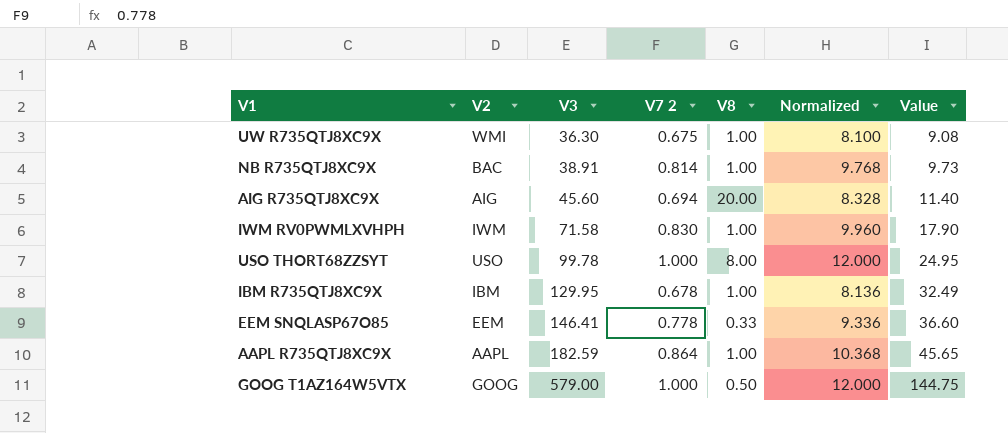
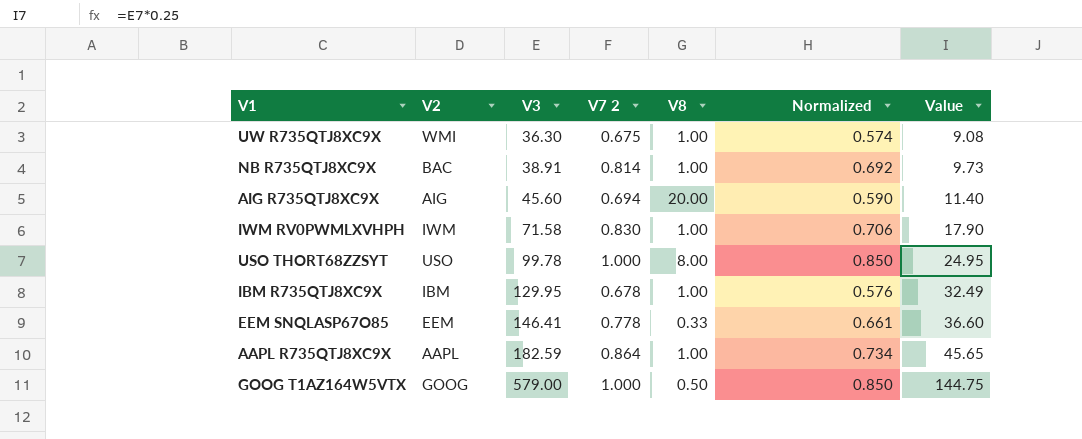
column Normalized | formula: [V7 2] * 12 -> [V7 2] * 0.85

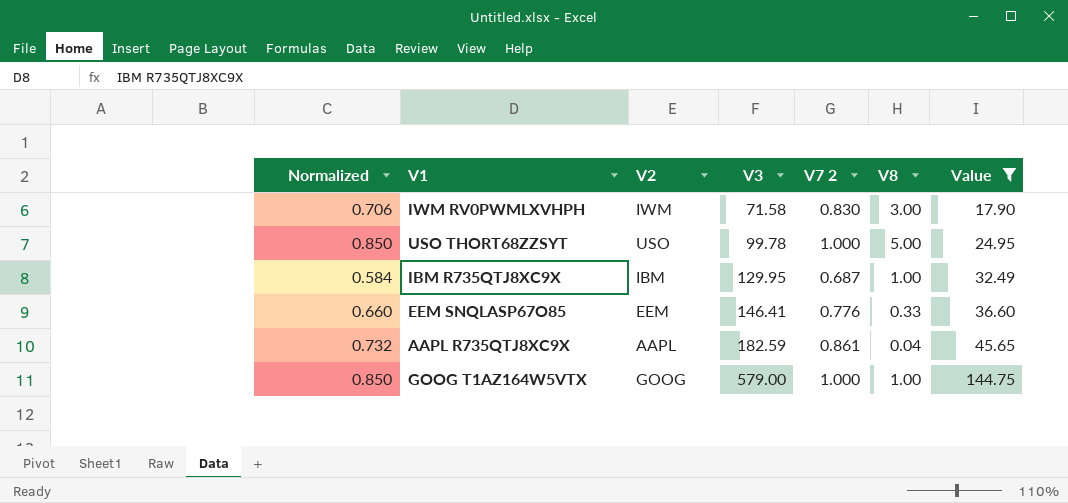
filter: none -> Value >= 17.90
column Normalized | position: 6 -> 1
IWM RV0PWMLXVHPH | V8: 1.00 -> 3.00
USO THORT68ZZSYT | V8: 8.00 -> 5.00
IBM R735QTJ8XC9X | Normalized: 0.576 -> 0.584
IBM R735QTJ8XC9X | V7 2: 0.678 -> 0.687
EEM SNQLASP67O85 | Normalized: 0.661 -> 0.660
EEM SNQLASP67O85 | V7 2: 0.778 -> 0.776
AAPL R735QTJ8XC9X | Normalized: 0.734 -> 0.732
AAPL R735QTJ8XC9X | V7 2: 0.864 -> 0.861
AAPL R735QTJ8XC9X | V8: 1.00 -> 0.04
GOOG T1AZ164W5VTX | V8: 0.50 -> 1.00

